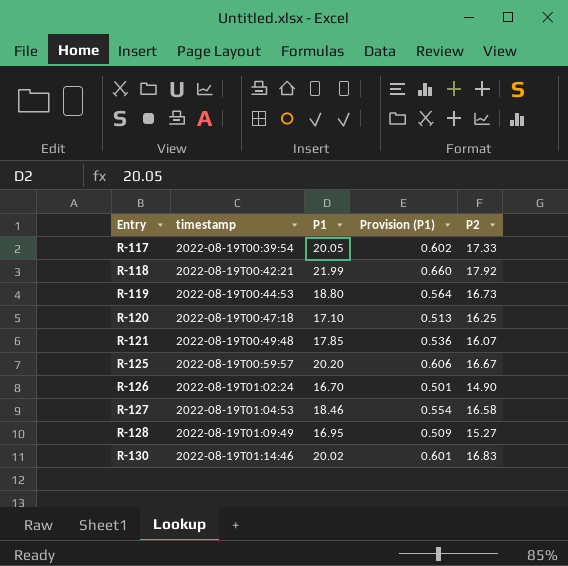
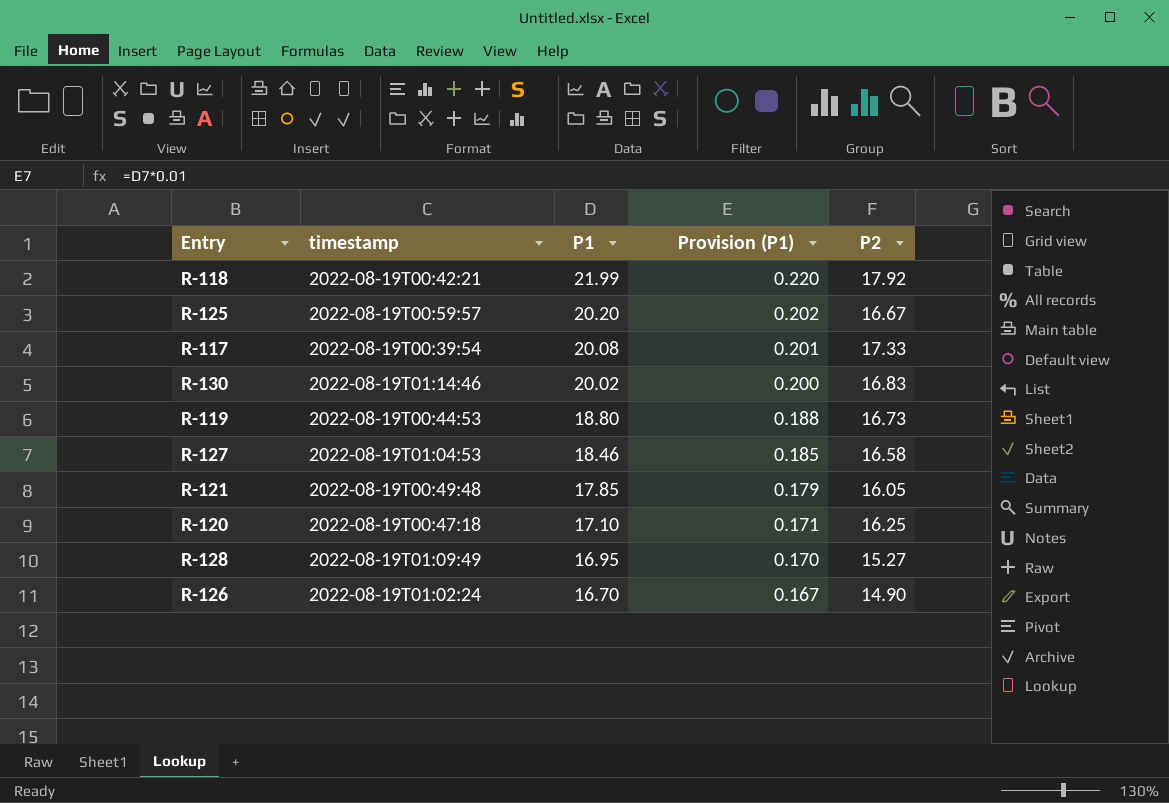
row order: Entry ascending -> P1 descending
column Provision (P1) | formula: [P1] * 0.03 -> [P1] * 0.01
R-117 | P1: 20.05 -> 20.08
R-121 | P2: 16.07 -> 16.05

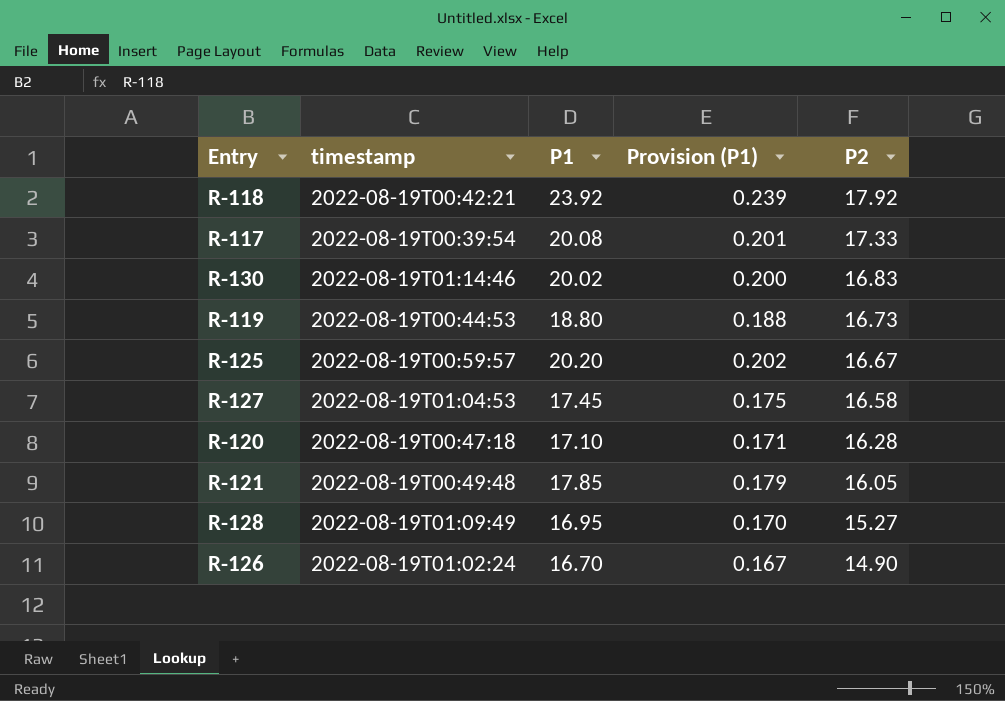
row order: P1 descending -> P2 descending
R-118 | P1: 21.99 -> 23.92
R-118 | Provision (P1): 0.220 -> 0.239
R-127 | P1: 18.46 -> 17.45
R-127 | Provision (P1): 0.185 -> 0.175
R-120 | P2: 16.25 -> 16.28

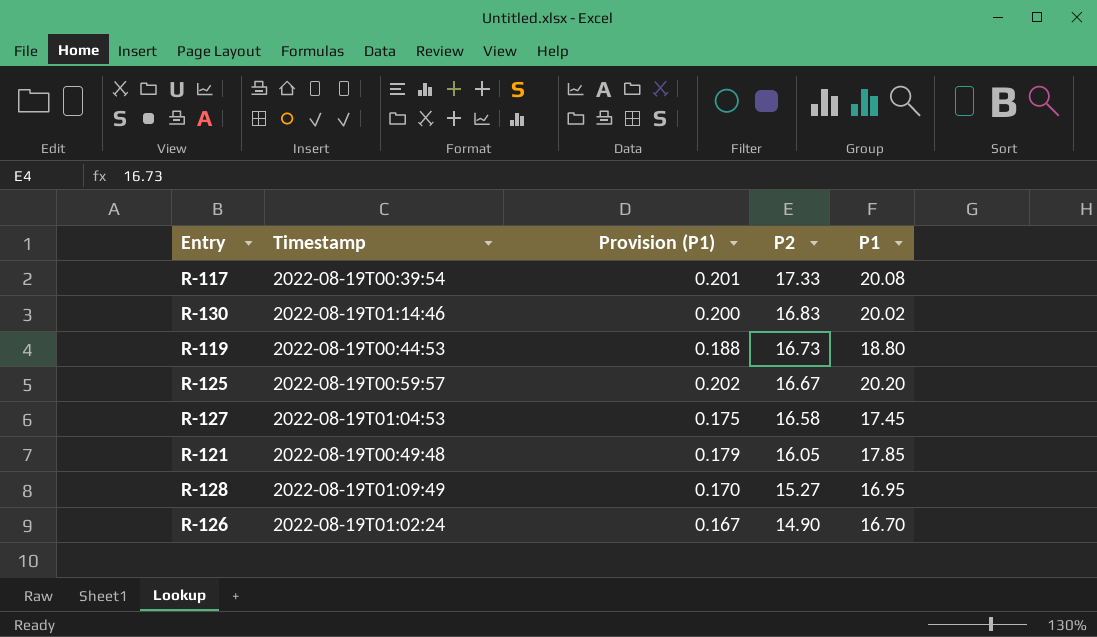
column name: timestamp -> Timestamp
column P1 | position: 3 -> 5
row R-118: 2022-08-19T00:42:21 | 23.92 | 0.239 | 17.92 -> none
row R-120: 2022-08-19T00:47:18 | 17.10 | 0.171 | 16.28 -> none

